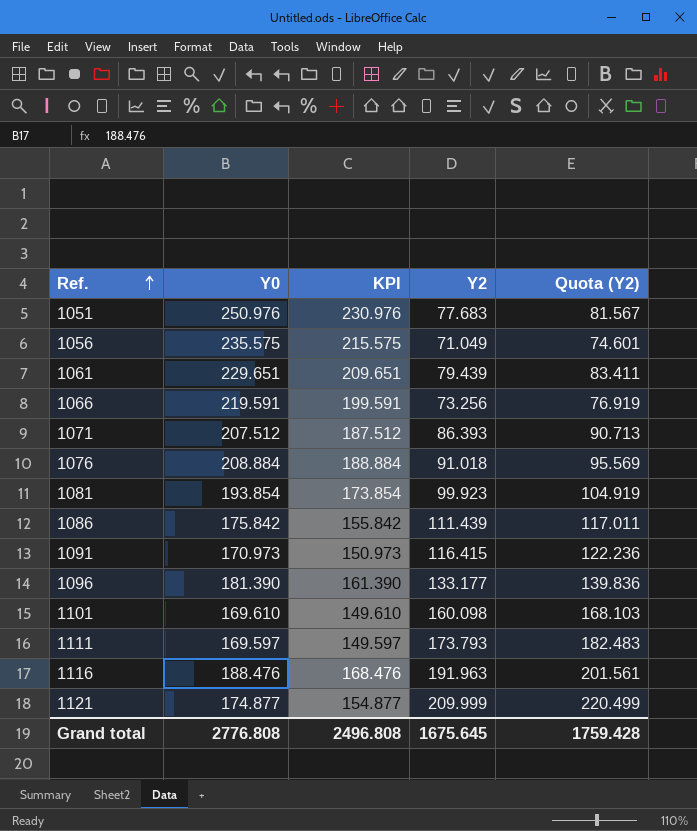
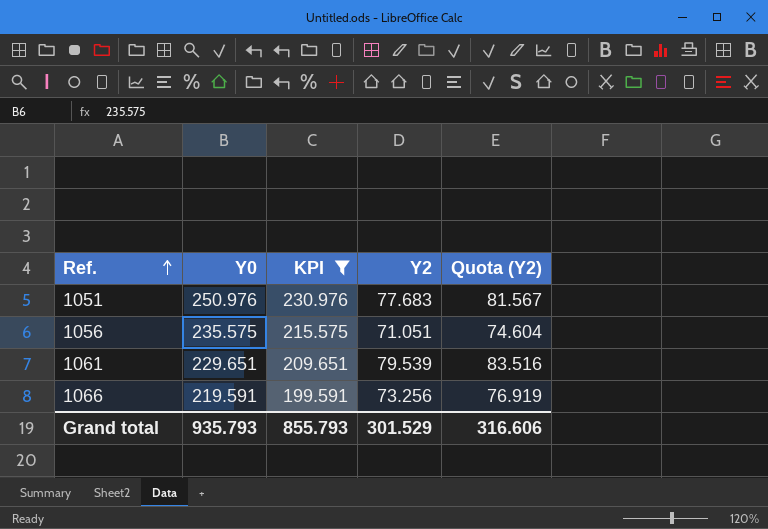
filter: none -> KPI >= 199.591
1056 | Y2: 71.049 -> 71.051
1056 | Quota (Y2): 74.601 -> 74.604
1061 | Y2: 79.439 -> 79.539
1061 | Quota (Y2): 83.411 -> 83.516
Grand total | Y0: 2776.808 -> 935.793
Grand total | KPI: 2496.808 -> 855.793
Grand total | Y2: 1675.645 -> 301.529
Grand total | Quota (Y2): 1759.428 -> 316.606

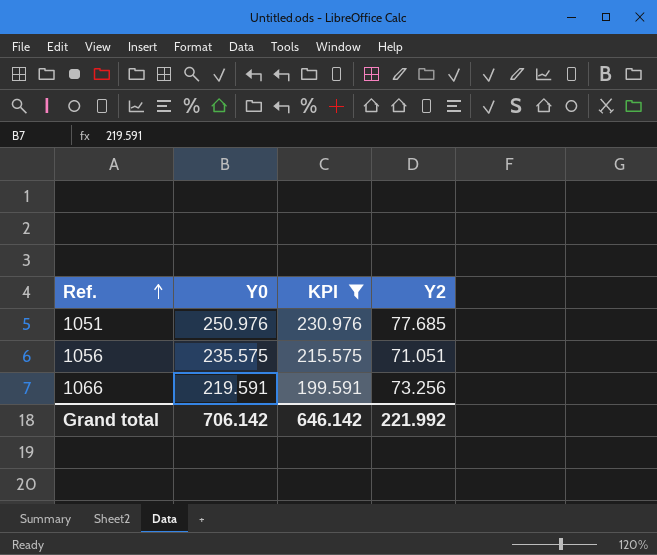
column Quota (Y2) | formula: [Y2] * 1.05 -> none
row 1061: 229.651 | 209.651 | 79.539 | 83.516 -> none
1051 | Y2: 77.683 -> 77.685
Grand total | Y0: 935.793 -> 706.142
Grand total | KPI: 855.793 -> 646.142
Grand total | Y2: 301.529 -> 221.992

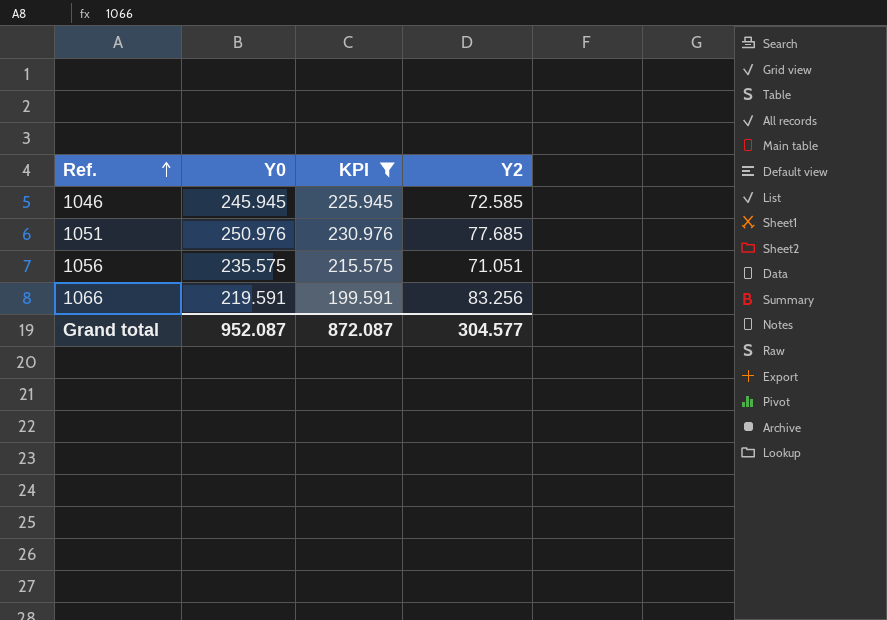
row 1046: none -> 245.945 | 225.945 | 72.585
1066 | Y2: 73.256 -> 83.256
Grand total | Y0: 706.142 -> 952.087
Grand total | KPI: 646.142 -> 872.087
Grand total | Y2: 221.992 -> 304.577

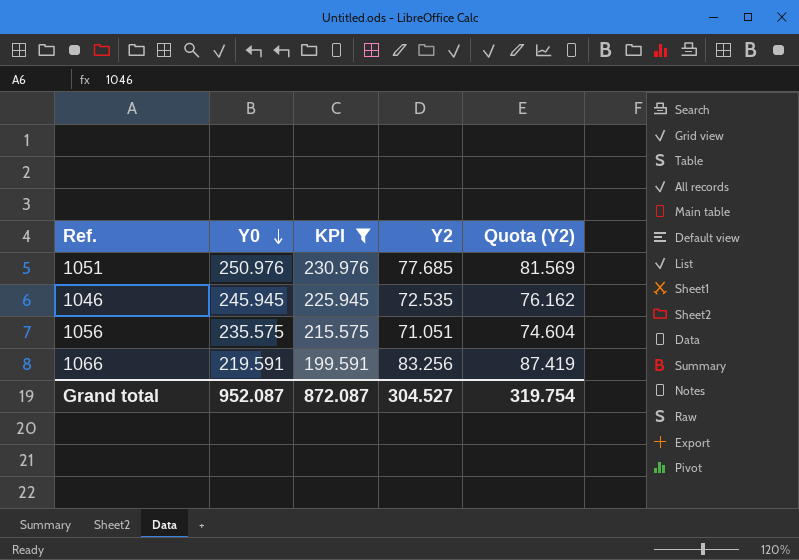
row order: Ref. ascending -> Y0 descending
column Quota (Y2) | formula: none -> [Y2] * 1.05
1046 | Y2: 72.585 -> 72.535
Grand total | Y2: 304.577 -> 304.527

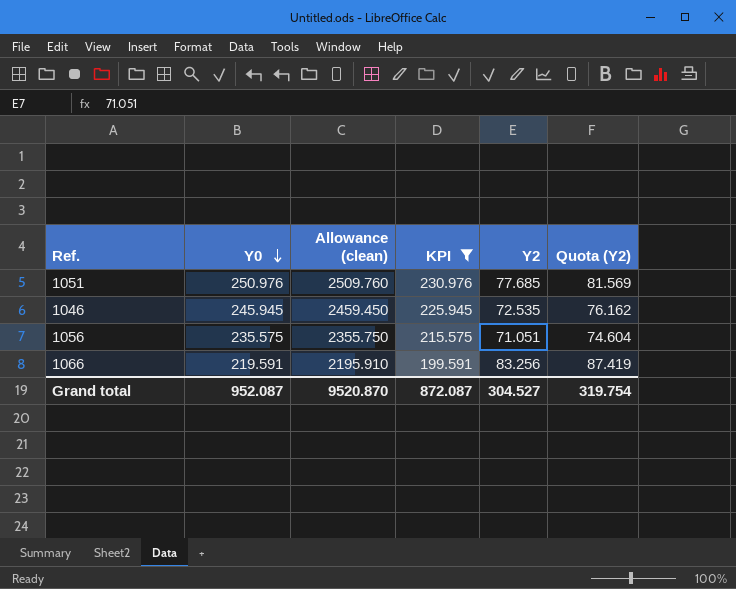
column Allowance (clean) | formula: none -> [Y0] * 10

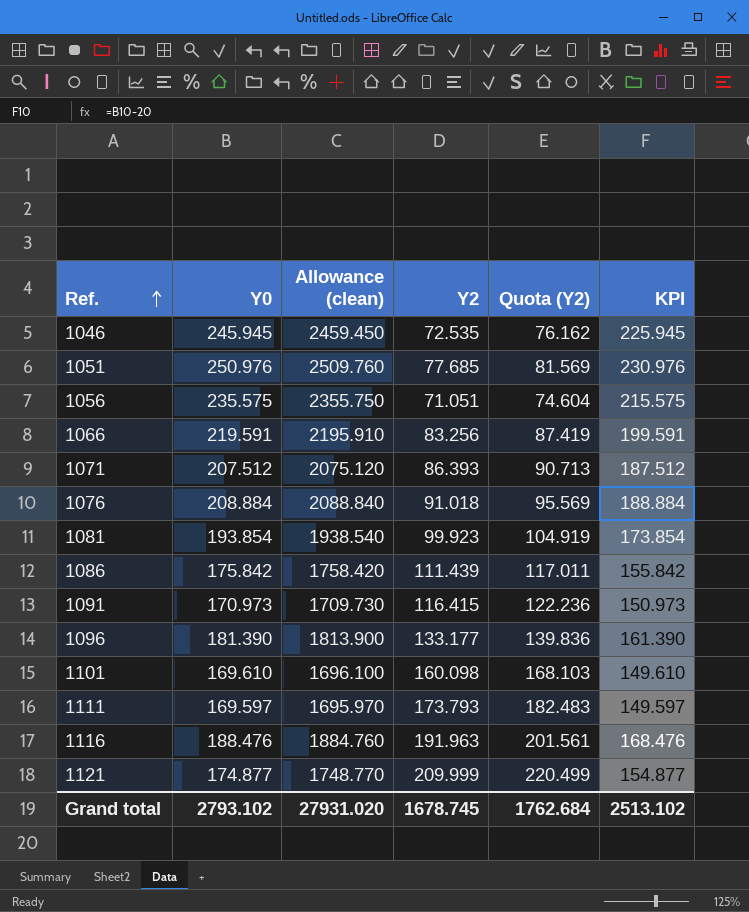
filter: KPI >= 199.591 -> none
row order: Y0 descending -> Ref. ascending
column KPI | position: 4 -> 6
Grand total | Y0: 952.087 -> 2793.102
Grand total | Allowance (clean): 9520.870 -> 27931.020
Grand total | Y2: 304.527 -> 1678.745
Grand total | Quota (Y2): 319.754 -> 1762.684
Grand total | KPI: 872.087 -> 2513.102

